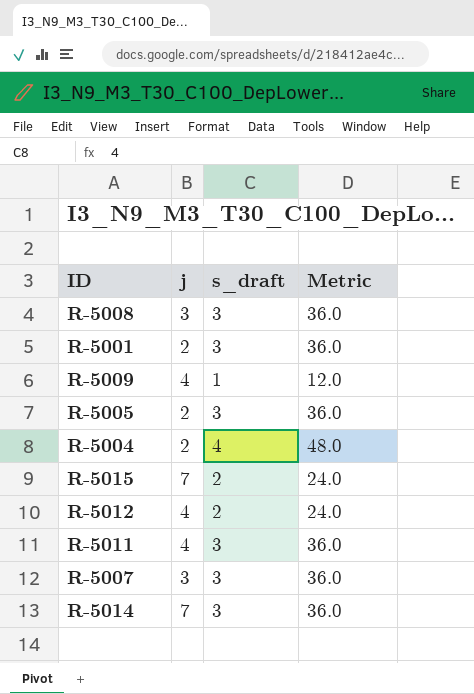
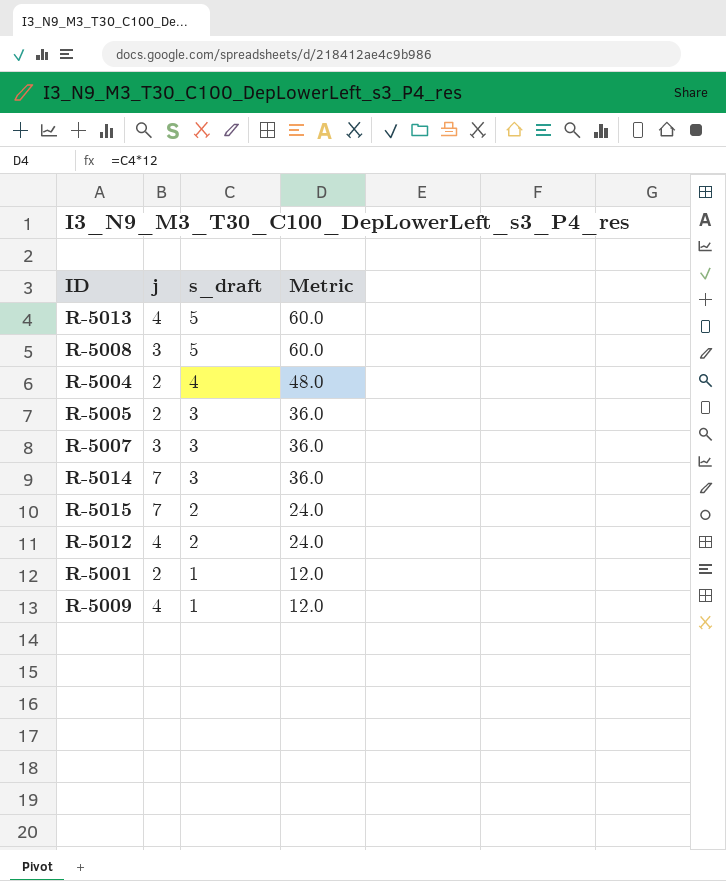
row order: none -> s_draft descending
row R-5011: 4 | 3 | 36.0 -> none
row R-5013: none -> 4 | 5 | 60.0
R-5008 | s_draft: 3 -> 5
R-5008 | Metric: 36.0 -> 60.0
R-5001 | s_draft: 3 -> 1
R-5001 | Metric: 36.0 -> 12.0

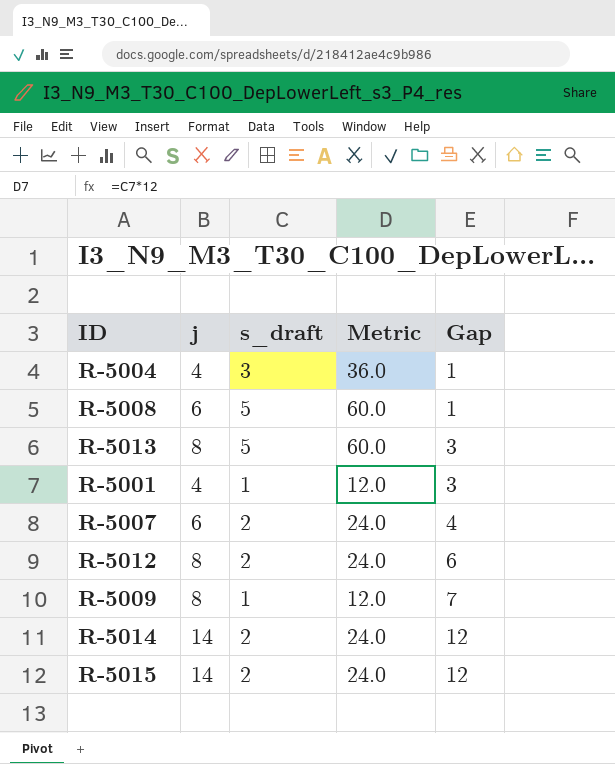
row order: s_draft descending -> Gap ascending
column Gap | formula: none -> [j] - [s_draft]
row R-5005: 2 | 3 | 36.0 -> none
R-5004 | j: 2 -> 4
R-5004 | s_draft: 4 -> 3
R-5004 | Metric: 48.0 -> 36.0
R-5008 | j: 3 -> 6
R-5013 | j: 4 -> 8
R-5001 | j: 2 -> 4
R-5007 | j: 3 -> 6
R-5007 | s_draft: 3 -> 2
R-5007 | Metric: 36.0 -> 24.0
R-5012 | j: 4 -> 8
R-5009 | j: 4 -> 8
R-5014 | j: 7 -> 14
R-5014 | s_draft: 3 -> 2
R-5014 | Metric: 36.0 -> 24.0
R-5015 | j: 7 -> 14

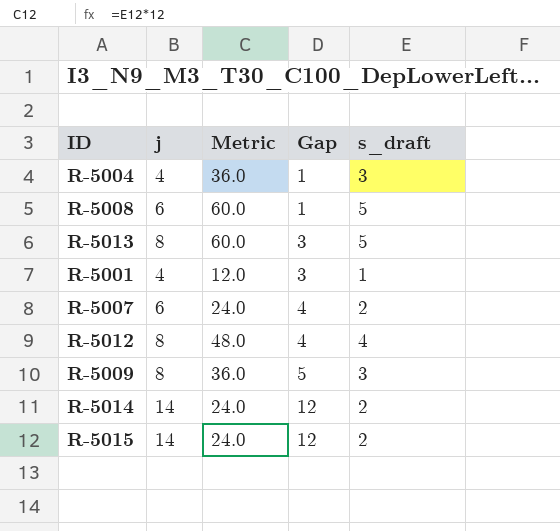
column s_draft | position: 3 -> 5
R-5012 | Metric: 24.0 -> 48.0
R-5012 | Gap: 6 -> 4
R-5012 | s_draft: 2 -> 4
R-5009 | Metric: 12.0 -> 36.0
R-5009 | Gap: 7 -> 5
R-5009 | s_draft: 1 -> 3

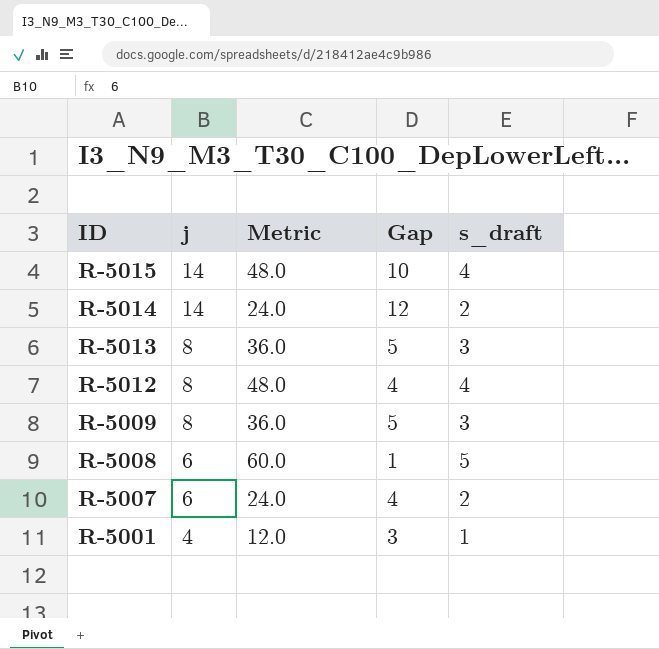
row order: Gap ascending -> ID descending
row R-5004: 4 | 36.0 | 1 | 3 -> none
R-5015 | Metric: 24.0 -> 48.0
R-5015 | Gap: 12 -> 10
R-5015 | s_draft: 2 -> 4
R-5013 | Metric: 60.0 -> 36.0
R-5013 | Gap: 3 -> 5
R-5013 | s_draft: 5 -> 3

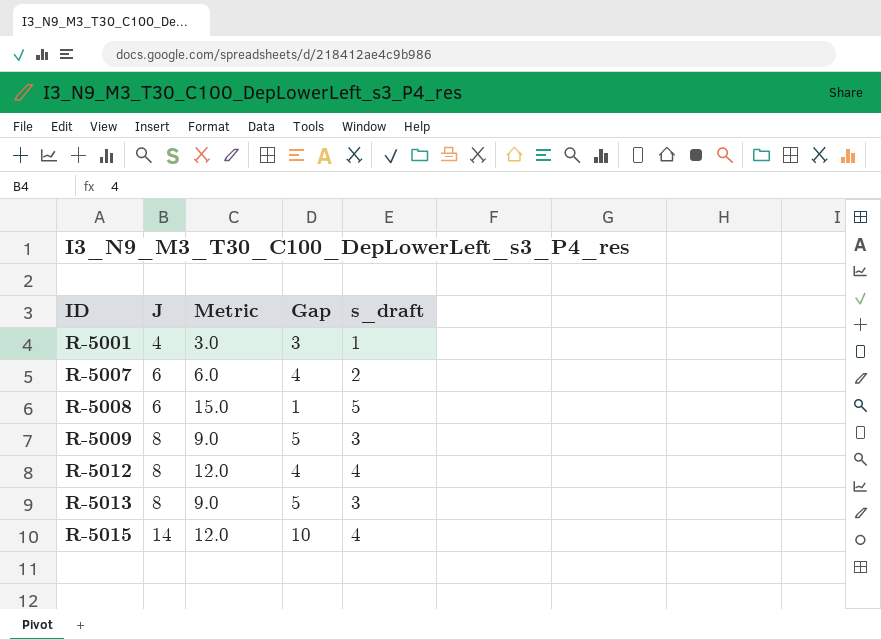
row order: ID descending -> ID ascending
column name: j -> J
column Metric | formula: [s_draft] * 12 -> [s_draft] * 3
row R-5014: 14 | 24.0 | 12 | 2 -> none

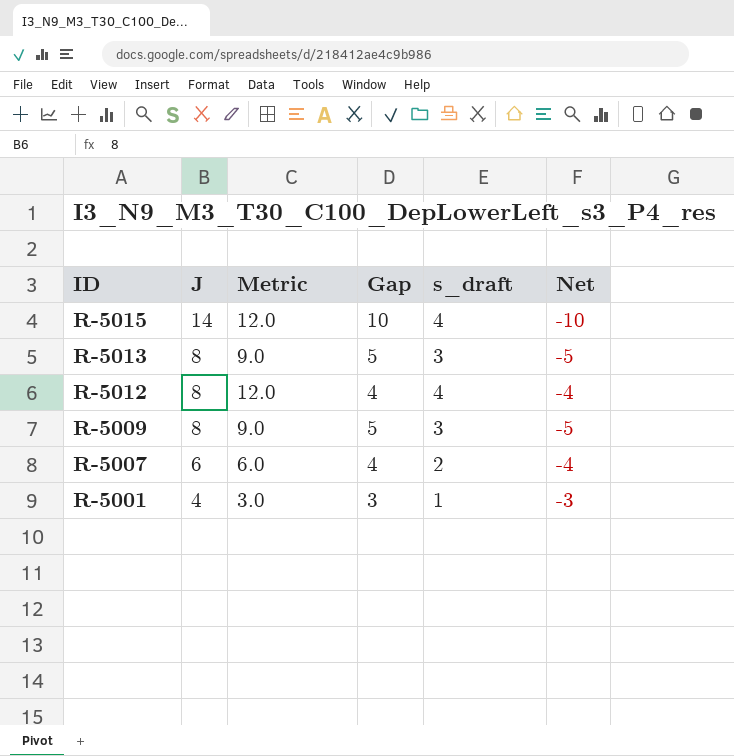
row order: ID ascending -> ID descending
column Net | formula: none -> [s_draft] - [J]
row R-5008: 6 | 15.0 | 1 | 5 -> none

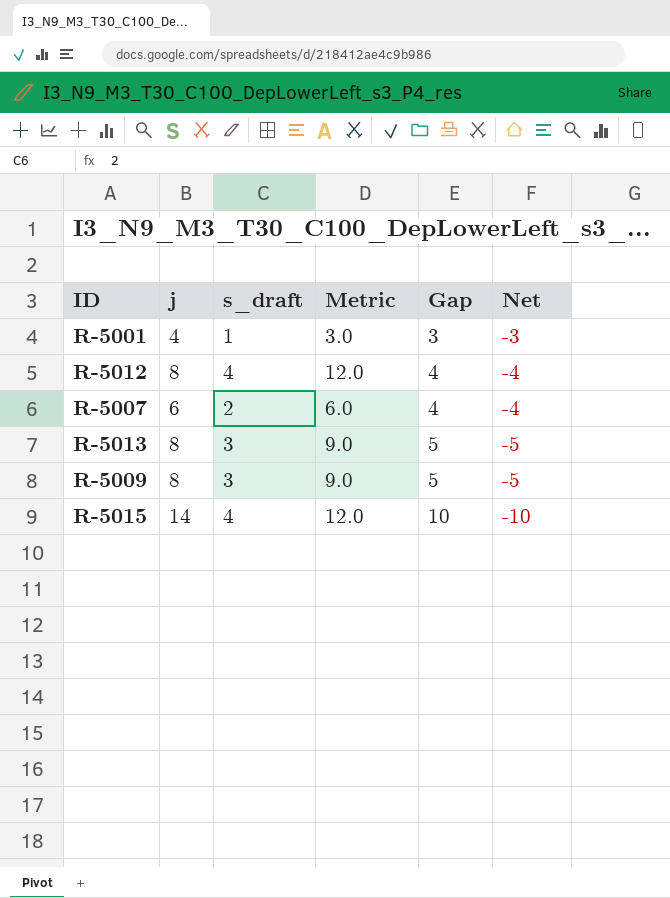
row order: ID descending -> Gap ascending
column name: J -> j
column s_draft | position: 5 -> 3

